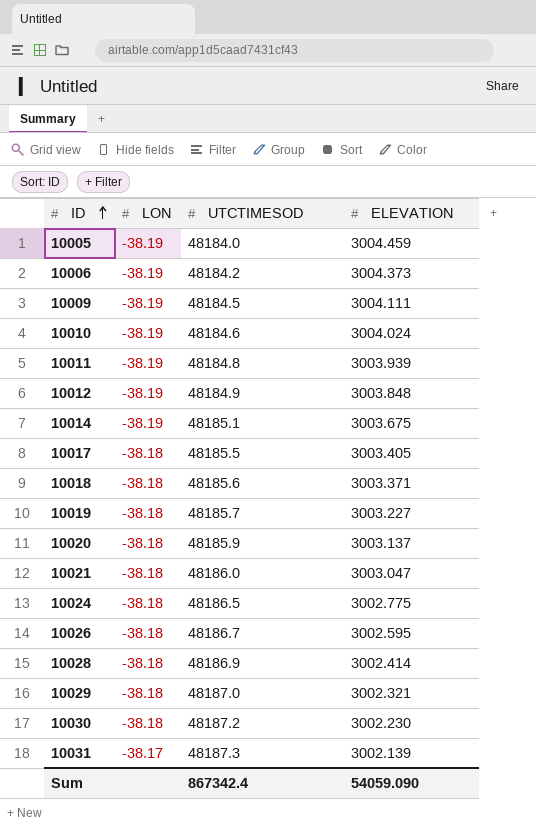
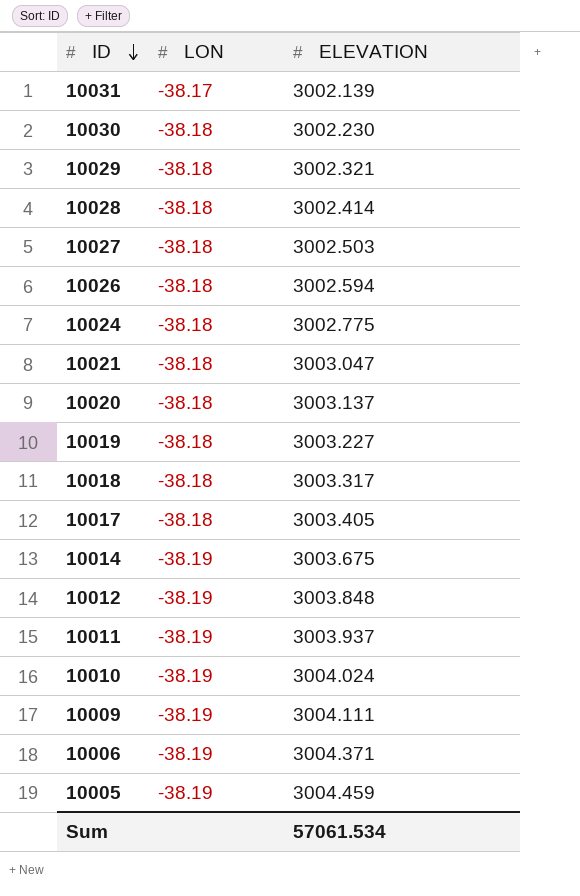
row order: ID ascending -> ID descending
column UTCTIMESOD | position: 3 -> none
row 10027: none -> -38.18 | 3002.503
10026 | ELEVATION: 3002.595 -> 3002.594
10018 | ELEVATION: 3003.371 -> 3003.317
10011 | ELEVATION: 3003.939 -> 3003.937
10006 | ELEVATION: 3004.373 -> 3004.371
Sum | ELEVATION: 54059.090 -> 57061.534

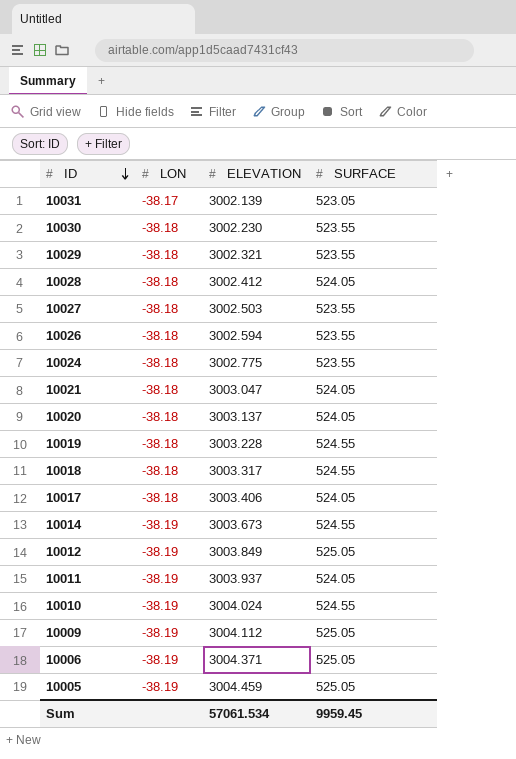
column SURFACE | position: none -> 4
10028 | ELEVATION: 3002.414 -> 3002.412
10019 | ELEVATION: 3003.227 -> 3003.228
10017 | ELEVATION: 3003.405 -> 3003.406
10014 | ELEVATION: 3003.675 -> 3003.673
10012 | ELEVATION: 3003.848 -> 3003.849
10009 | ELEVATION: 3004.111 -> 3004.112

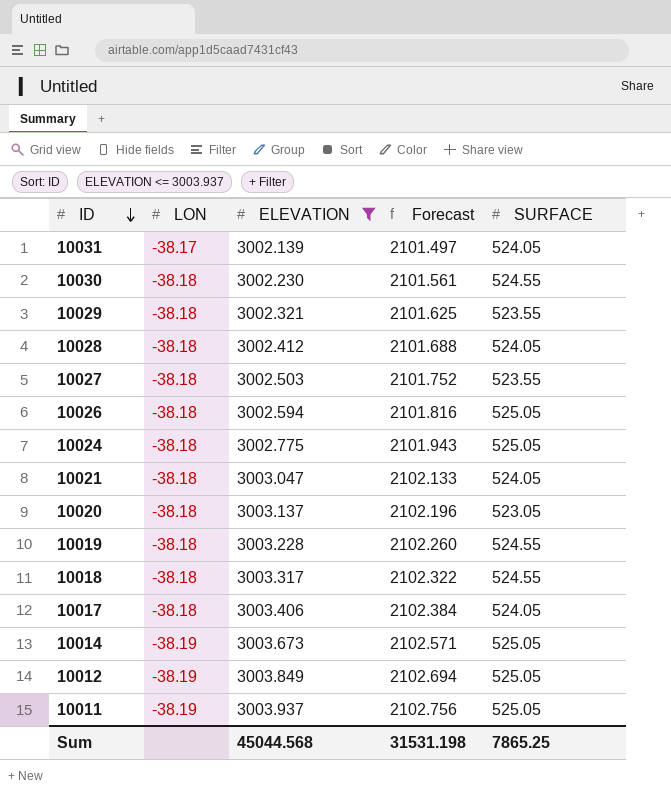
filter: none -> ELEVATION <= 3003.937
column Forecast | formula: none -> [ELEVATION] * 0.7
10031 | SURFACE: 523.05 -> 524.05
10030 | SURFACE: 523.55 -> 524.55
10026 | SURFACE: 523.55 -> 525.05
10024 | SURFACE: 523.55 -> 525.05
10020 | SURFACE: 524.05 -> 523.05
10014 | SURFACE: 524.55 -> 525.05
10011 | SURFACE: 524.05 -> 525.05
Sum | ELEVATION: 57061.534 -> 45044.568
Sum | SURFACE: 9959.45 -> 7865.25

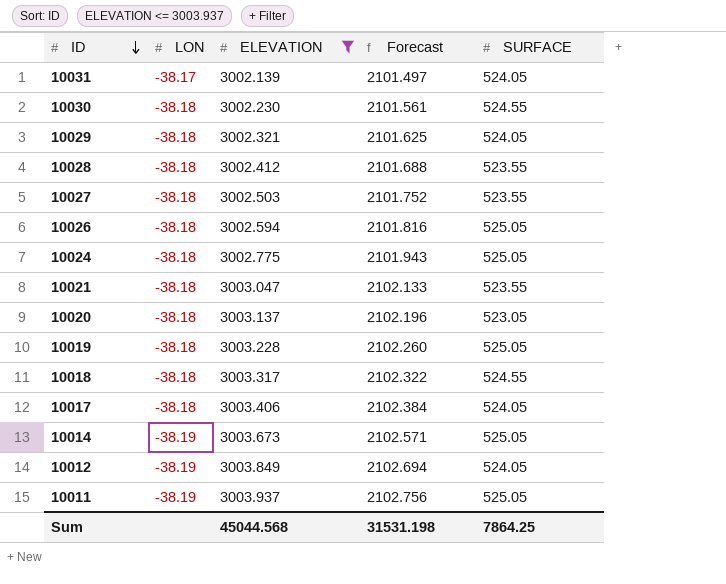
10029 | SURFACE: 523.55 -> 524.05
10028 | SURFACE: 524.05 -> 523.55
10021 | SURFACE: 524.05 -> 523.55
10019 | SURFACE: 524.55 -> 525.05
10012 | SURFACE: 525.05 -> 524.05
Sum | SURFACE: 7865.25 -> 7864.25

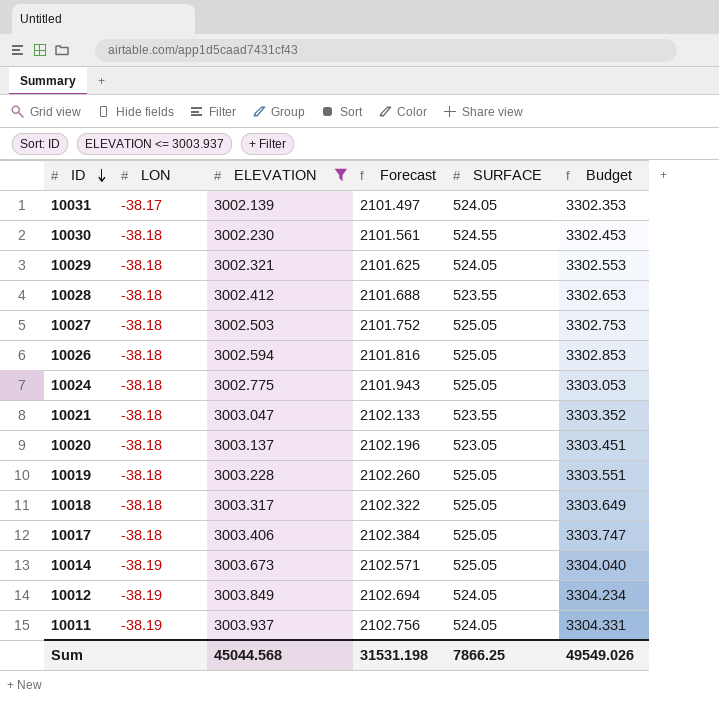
column Budget | formula: none -> [ELEVATION] * 1.1
10027 | SURFACE: 523.55 -> 525.05
10018 | SURFACE: 524.55 -> 525.05
10017 | SURFACE: 524.05 -> 525.05
10011 | SURFACE: 525.05 -> 524.05
Sum | SURFACE: 7864.25 -> 7866.25

